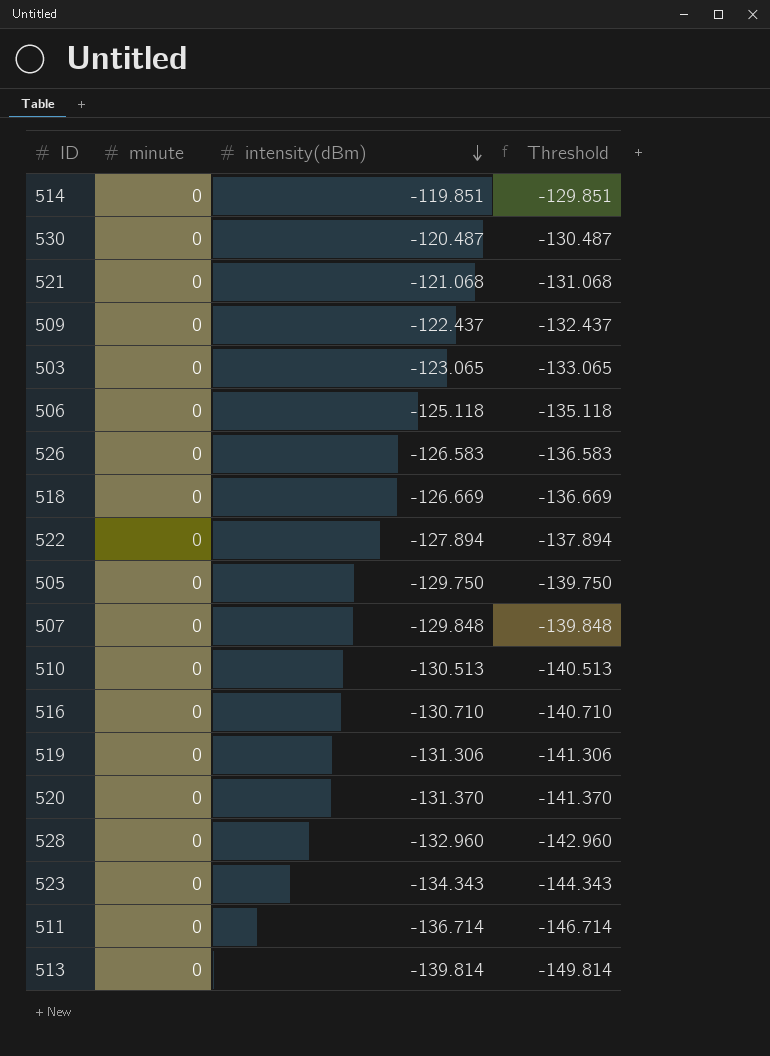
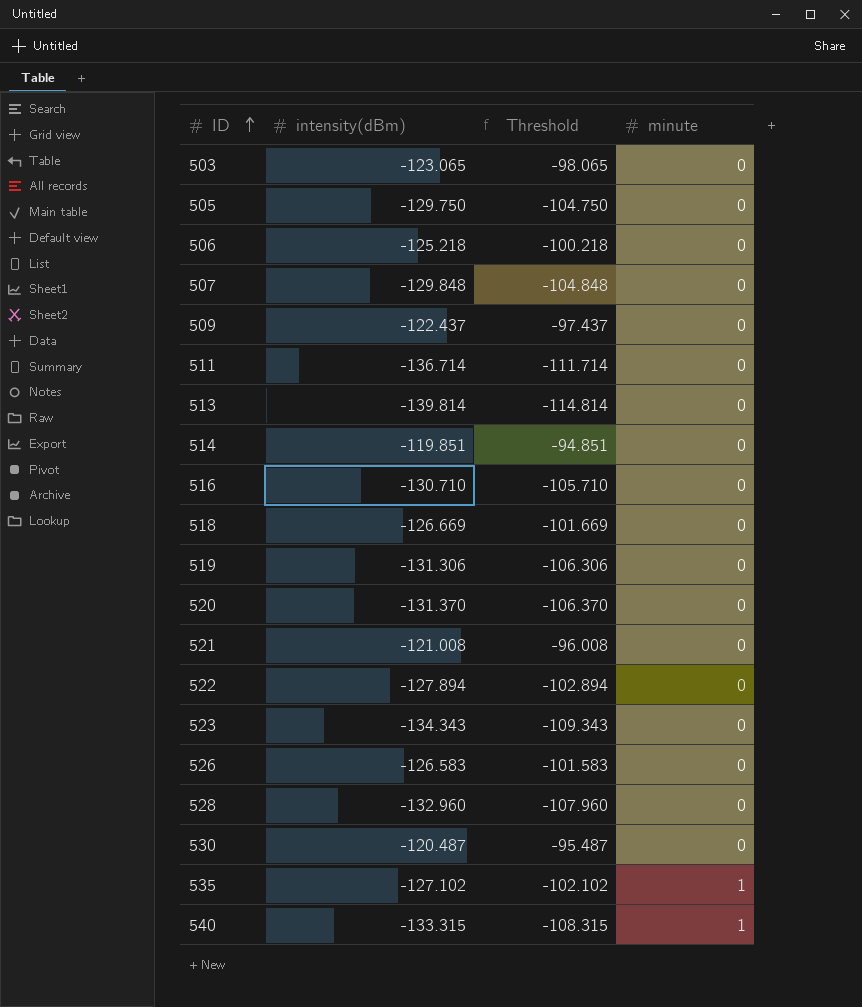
row order: intensity(dBm) descending -> ID ascending
column Threshold | formula: [intensity(dBm)] - 10 -> [intensity(dBm)] + 25
column minute | position: 2 -> 4
row 510: 0 | -130.513 | -140.513 -> none
506 | intensity(dBm): -125.118 -> -125.218
521 | intensity(dBm): -121.068 -> -121.008
row 535: none -> -127.102 | -102.102 | 1
row 540: none -> -133.315 | -108.315 | 1

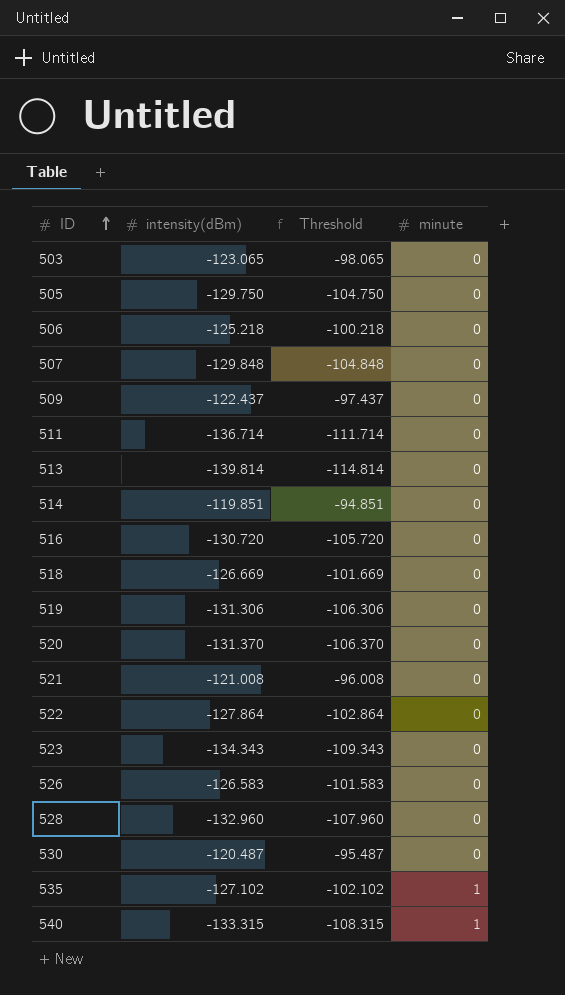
516 | intensity(dBm): -130.710 -> -130.720
516 | Threshold: -105.710 -> -105.720
522 | intensity(dBm): -127.894 -> -127.864
522 | Threshold: -102.894 -> -102.864

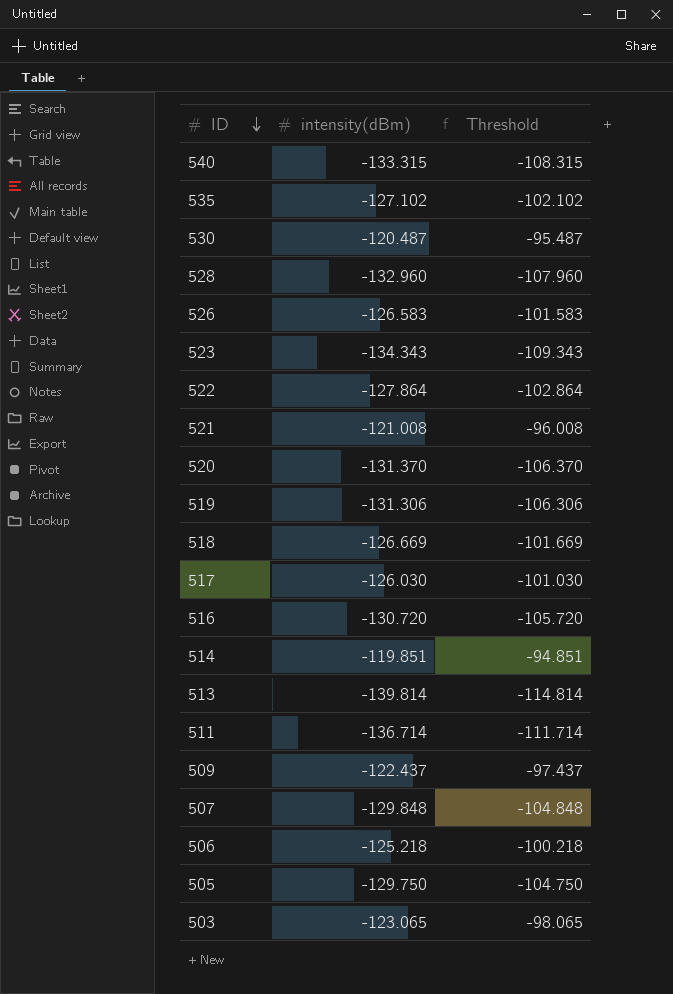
row order: ID ascending -> ID descending
column minute | position: 4 -> none
row 517: none -> -126.030 | -101.030

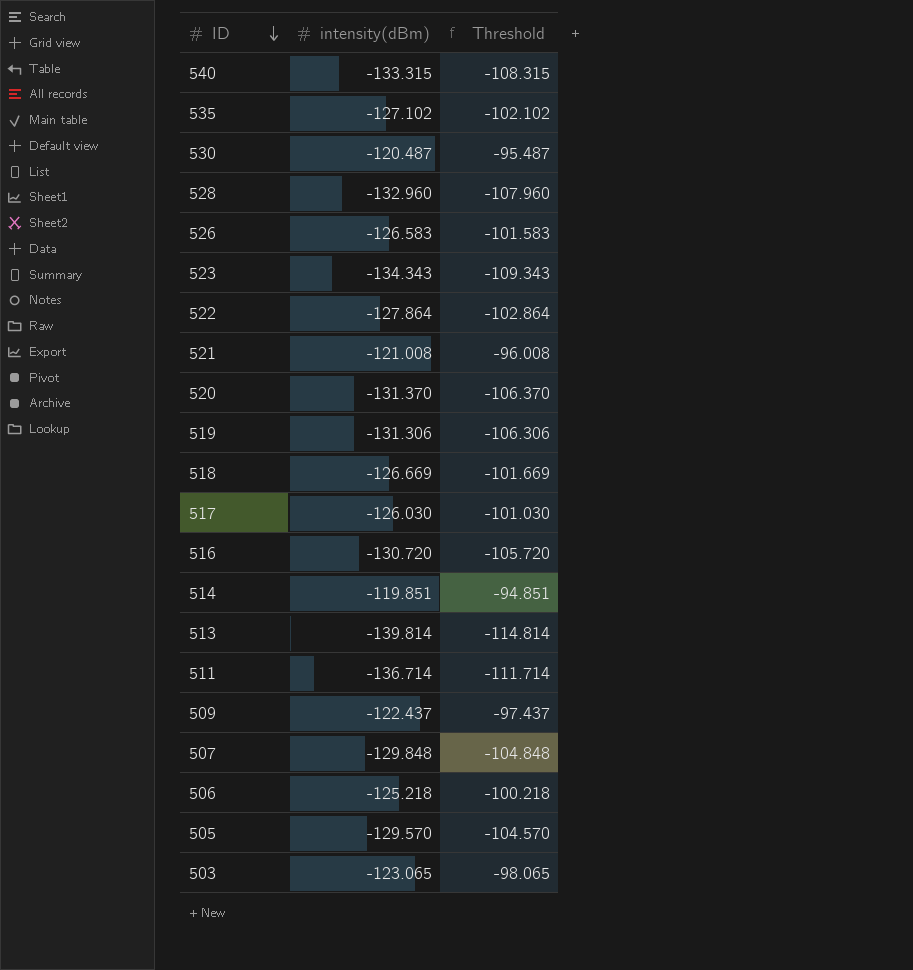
505 | intensity(dBm): -129.750 -> -129.570
505 | Threshold: -104.750 -> -104.570

